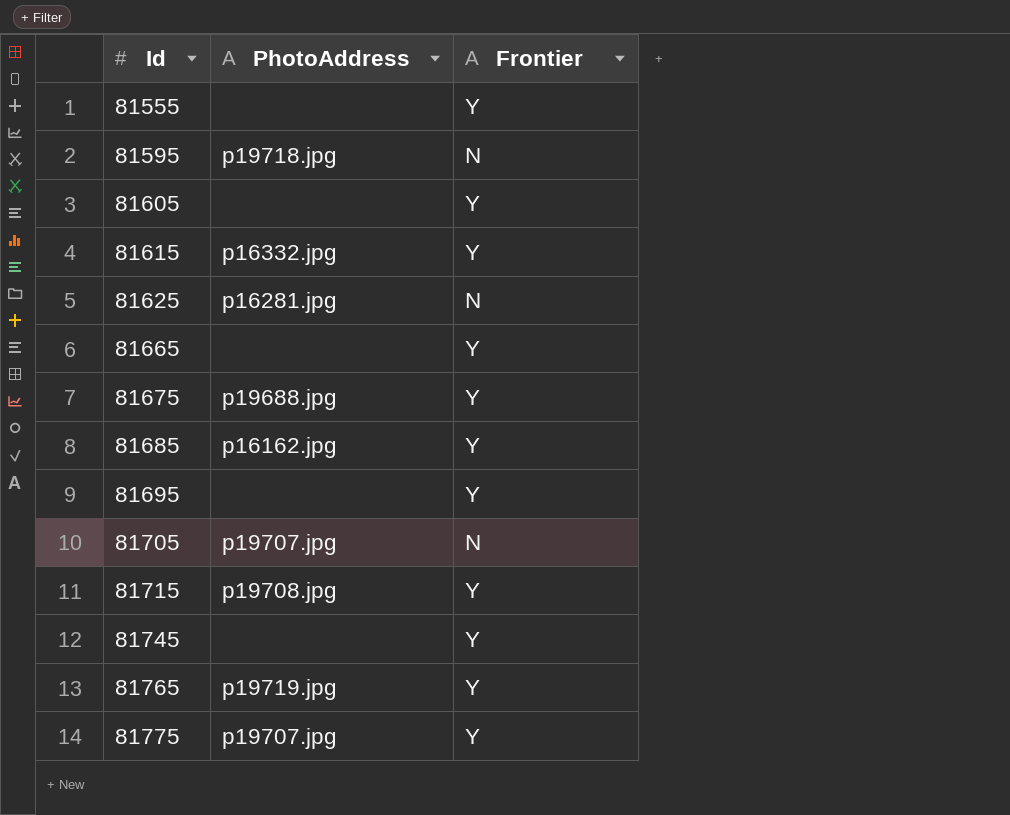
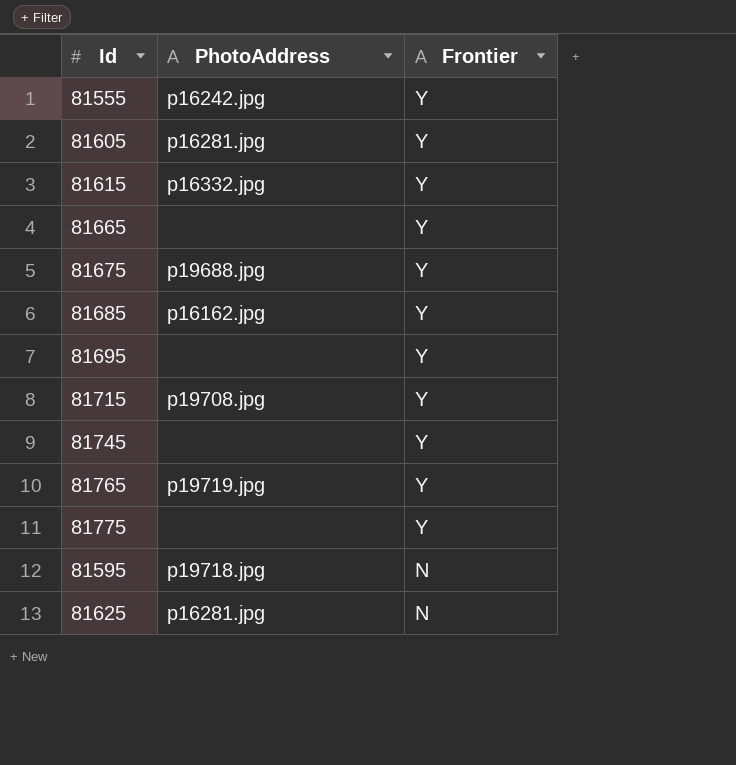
row order: Id ascending -> Frontier descending
row 81705: p19707.jpg | N -> none
81555 | PhotoAddress: none -> p16242.jpg
81605 | PhotoAddress: none -> p16281.jpg
81775 | PhotoAddress: p19707.jpg -> none

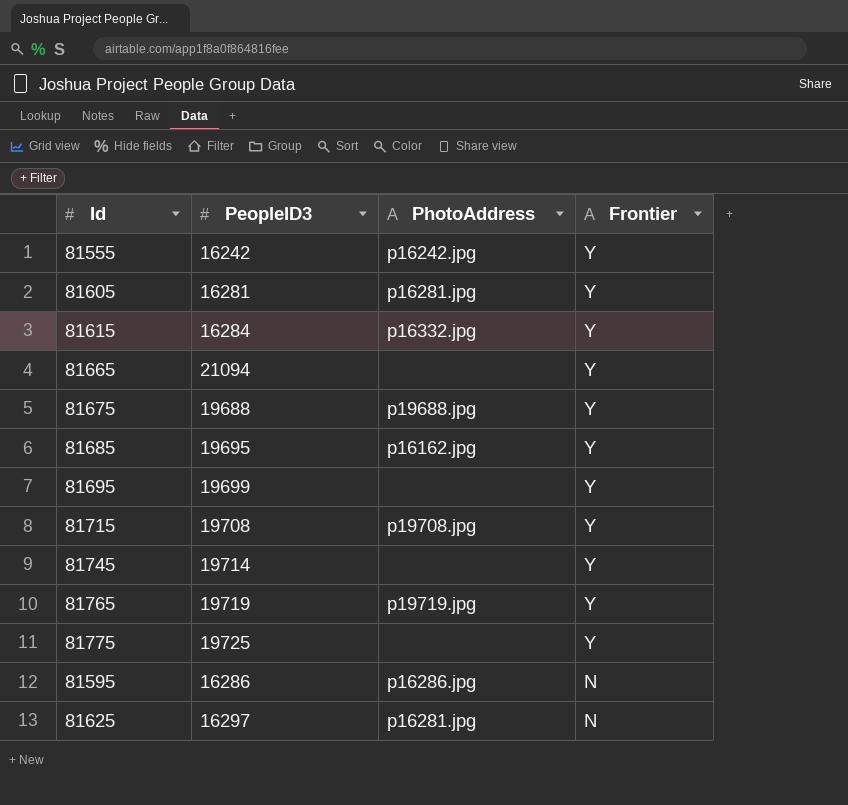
column PeopleID3 | position: none -> 2
81595 | PhotoAddress: p19718.jpg -> p16286.jpg

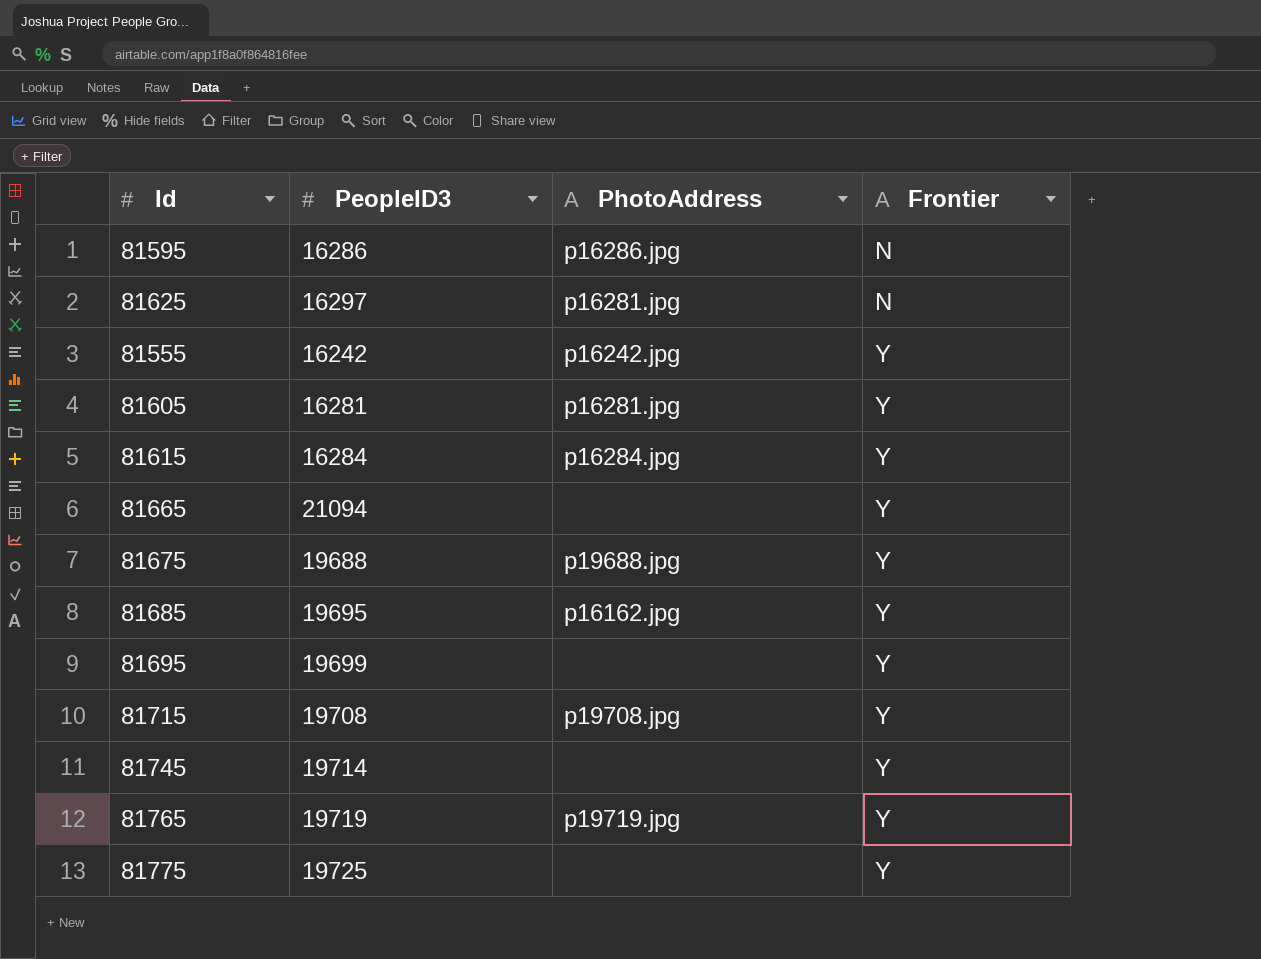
row order: Frontier descending -> Frontier ascending
81615 | PhotoAddress: p16332.jpg -> p16284.jpg

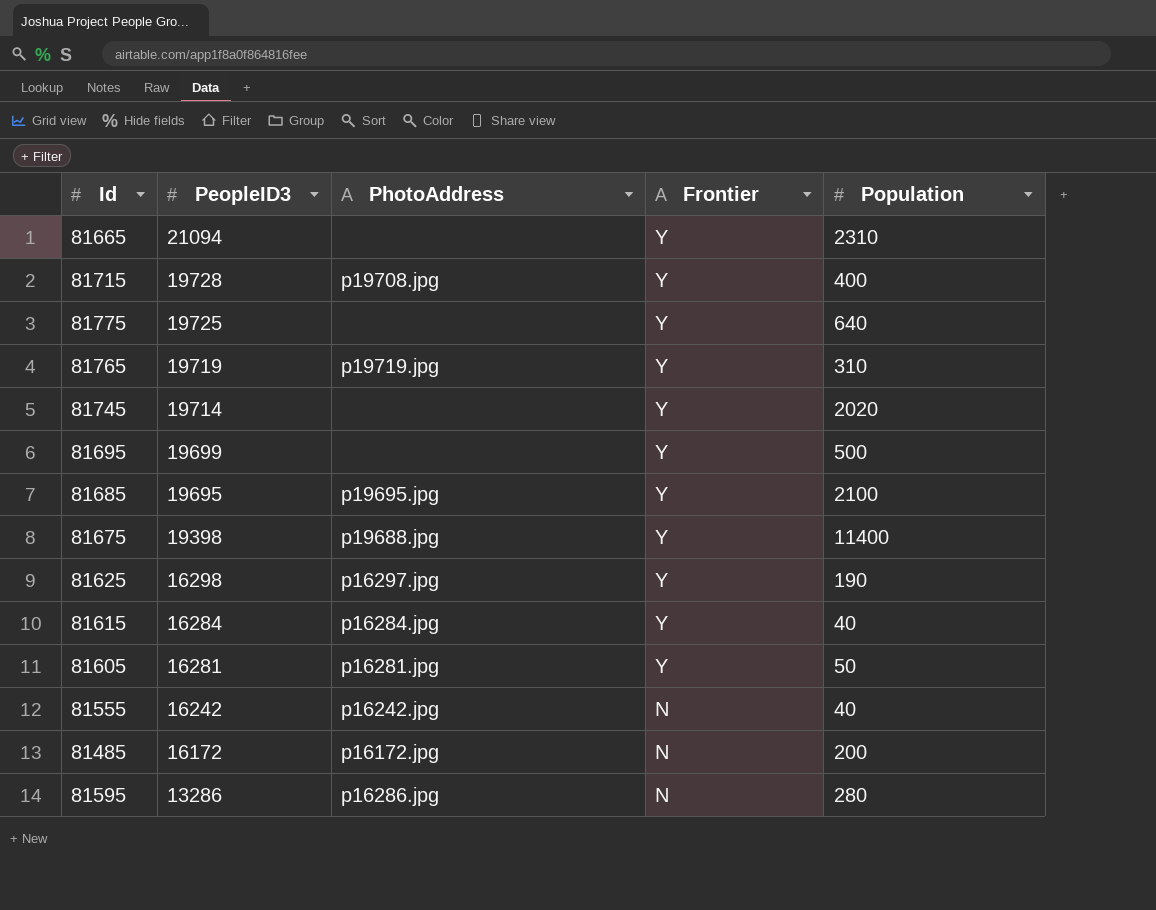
row order: Frontier ascending -> PeopleID3 descending
column Population | position: none -> 5
81715 | PeopleID3: 19708 -> 19728
81685 | PhotoAddress: p16162.jpg -> p19695.jpg
81675 | PeopleID3: 19688 -> 19398
81625 | PeopleID3: 16297 -> 16298
81625 | PhotoAddress: p16281.jpg -> p16297.jpg
81625 | Frontier: N -> Y
81555 | Frontier: Y -> N
row 81485: none -> 16172 | p16172.jpg | N | 200
81595 | PeopleID3: 16286 -> 13286

